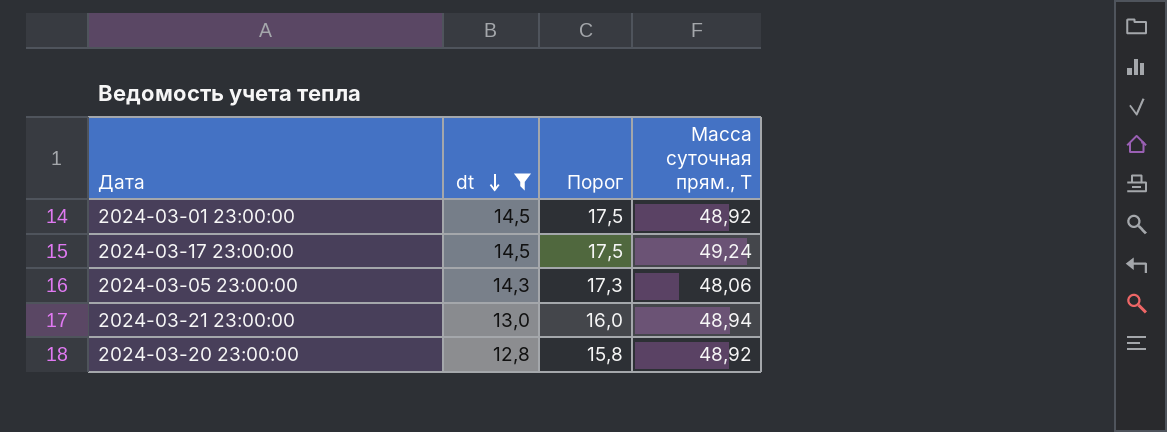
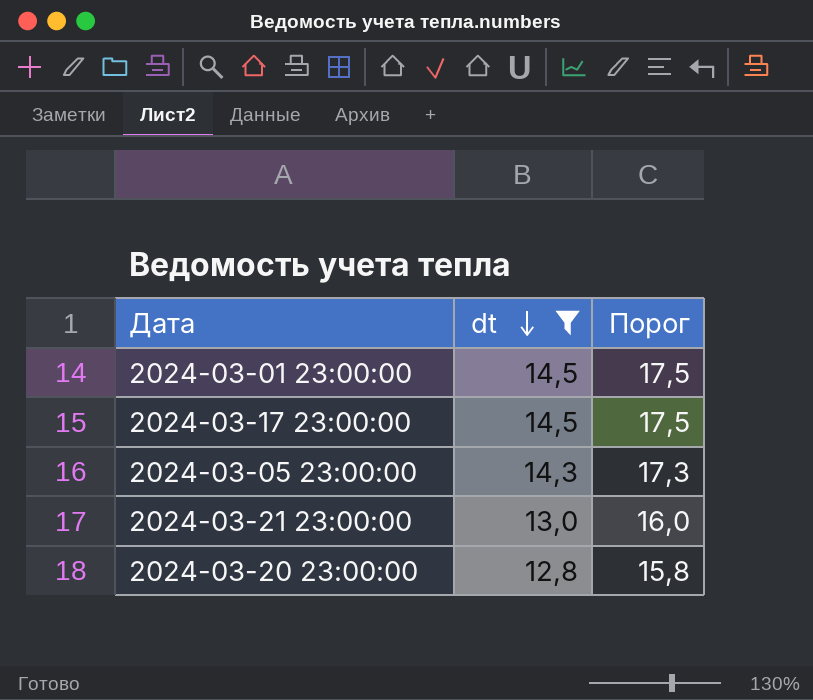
column Масса суточная прям., Т | position: 4 -> none

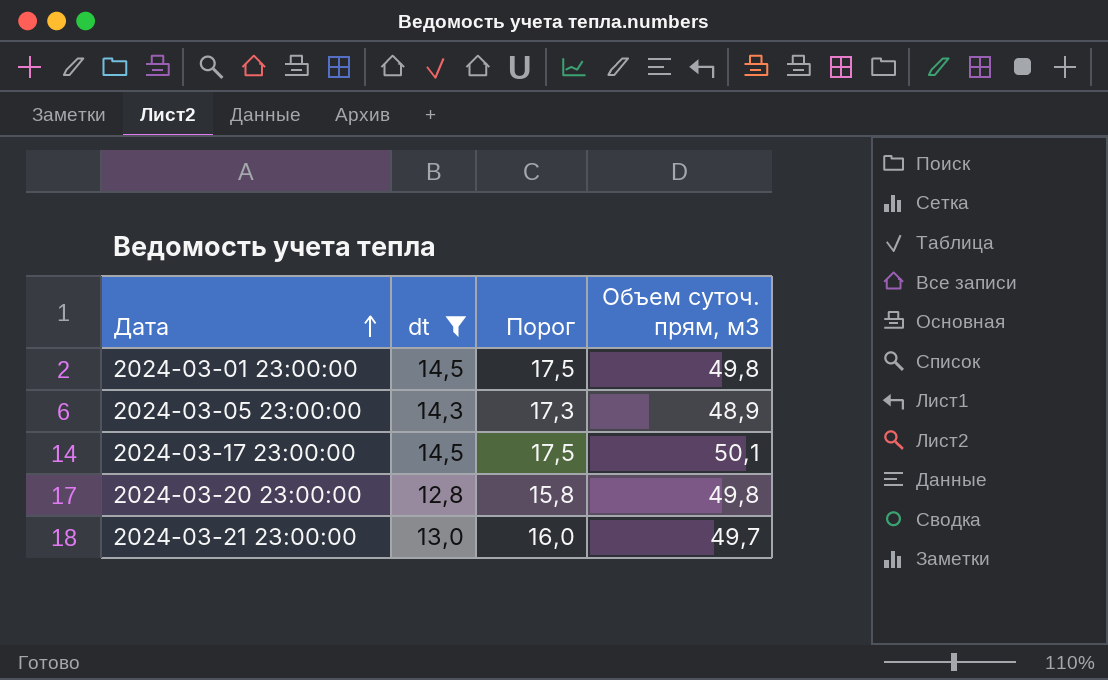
row order: dt descending -> Дата ascending
column Объем суточ. прям, м3 | position: none -> 4

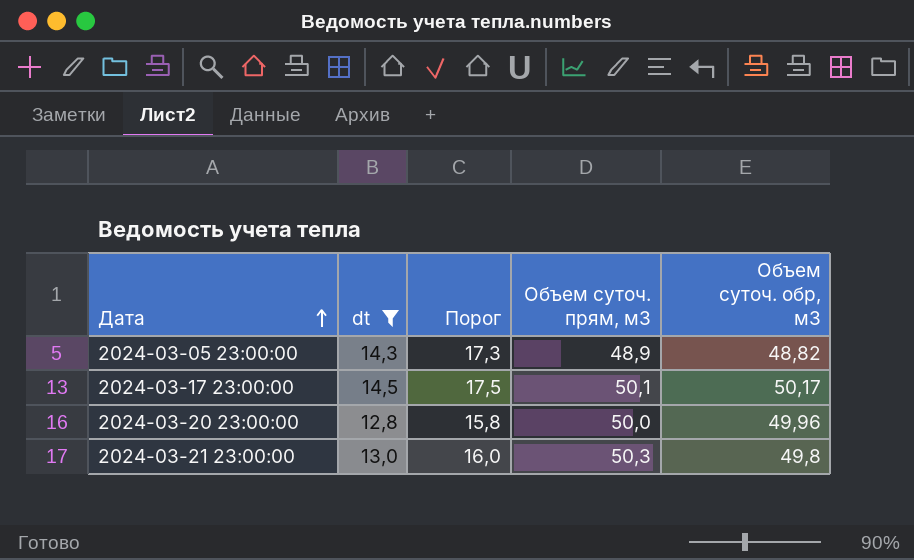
column Объем суточ. обр, м3 | position: none -> 5
row 2024-03-01 23:00:00: 14,5 | 17,5 | 49,8 -> none
2024-03-20 23:00:00 | Объем суточ. прям, м3: 49,8 -> 50,0
2024-03-21 23:00:00 | Объем суточ. прям, м3: 49,7 -> 50,3

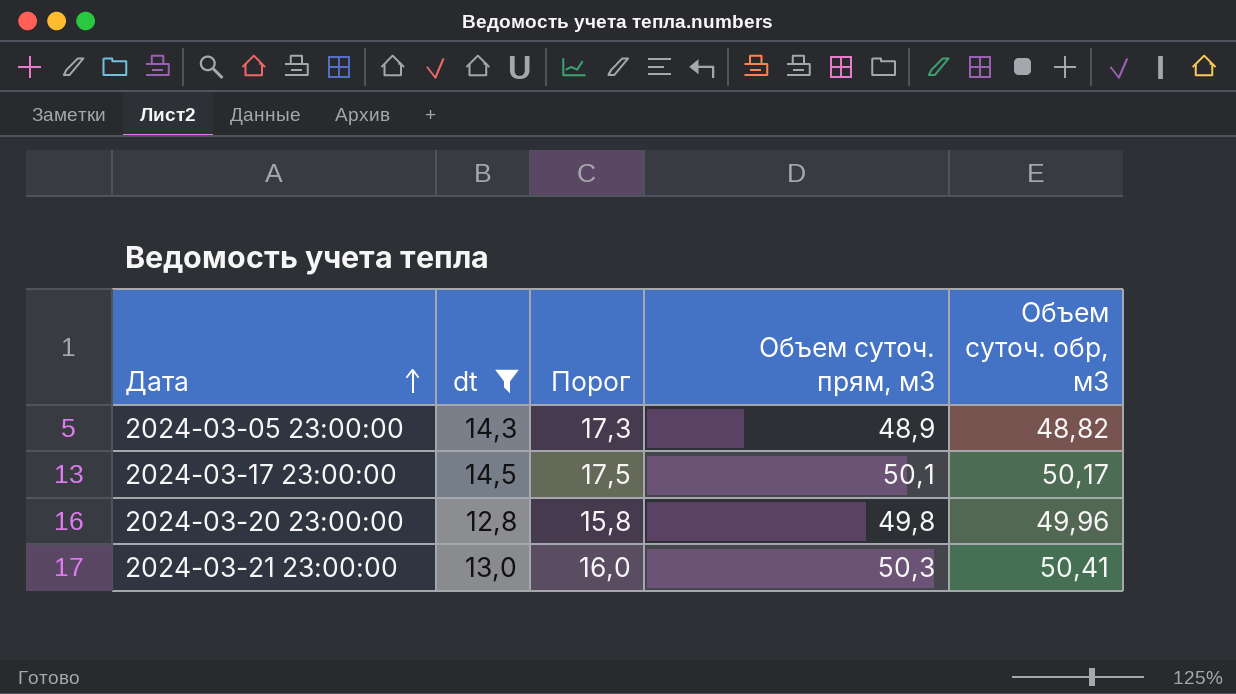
2024-03-20 23:00:00 | Объем суточ. прям, м3: 50,0 -> 49,8
2024-03-21 23:00:00 | Объем суточ. обр, м3: 49,8 -> 50,41

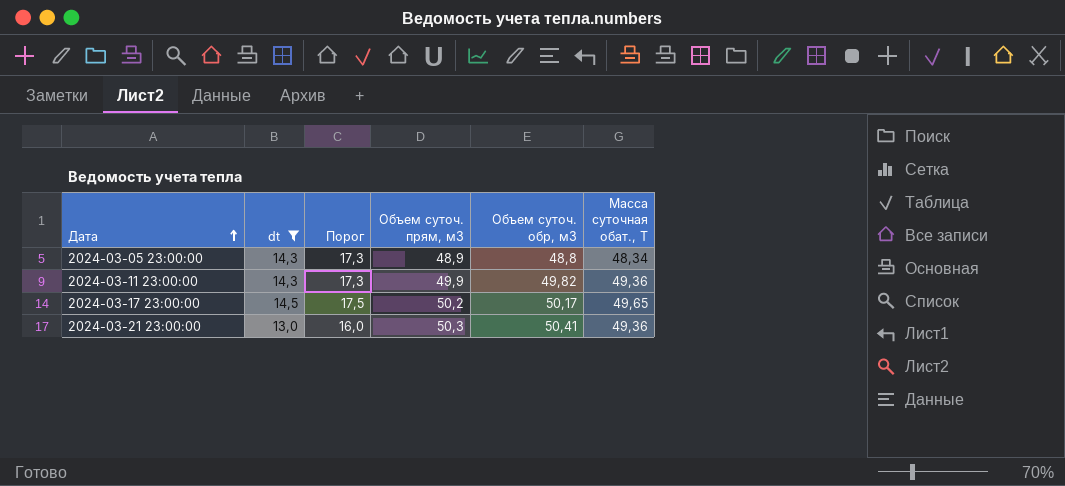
column Масса суточная обат., Т | position: none -> 6
row 2024-03-20 23:00:00: 12,8 | 15,8 | 49,8 | 49,96 -> none
2024-03-05 23:00:00 | Объем суточ. обр, м3: 48,82 -> 48,8
row 2024-03-11 23:00:00: none -> 14,3 | 17,3 | 49,9 | 49,82 | 49,36
2024-03-17 23:00:00 | Объем суточ. прям, м3: 50,1 -> 50,2

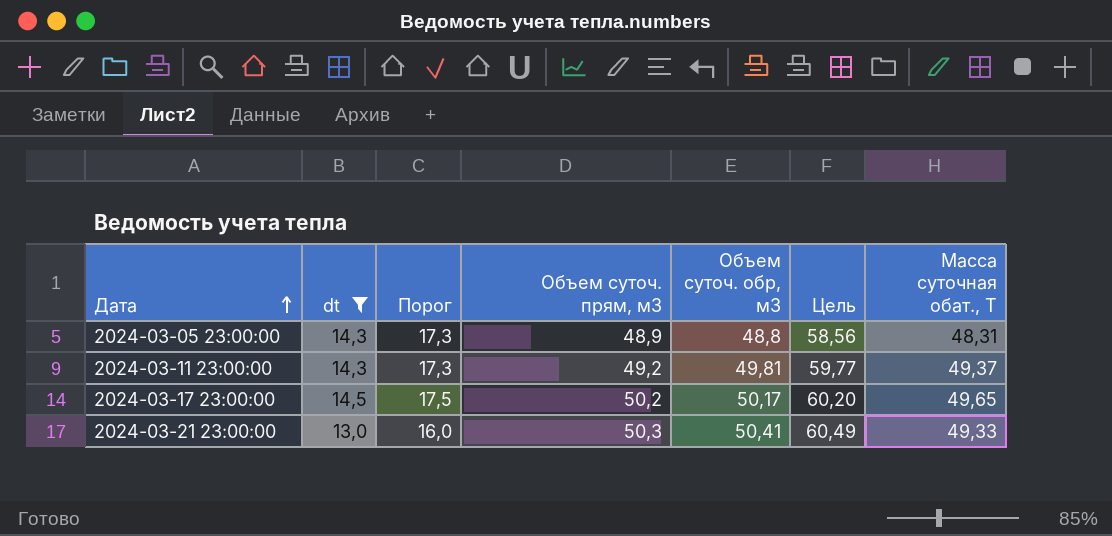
column Цель | formula: none -> [Объем суточ. обр, м3] * 1,2
2024-03-05 23:00:00 | Масса суточная обат., Т: 48,34 -> 48,31
2024-03-11 23:00:00 | Объем суточ. прям, м3: 49,9 -> 49,2
2024-03-11 23:00:00 | Объем суточ. обр, м3: 49,82 -> 49,81
2024-03-11 23:00:00 | Масса суточная обат., Т: 49,36 -> 49,37
2024-03-21 23:00:00 | Масса суточная обат., Т: 49,36 -> 49,33

